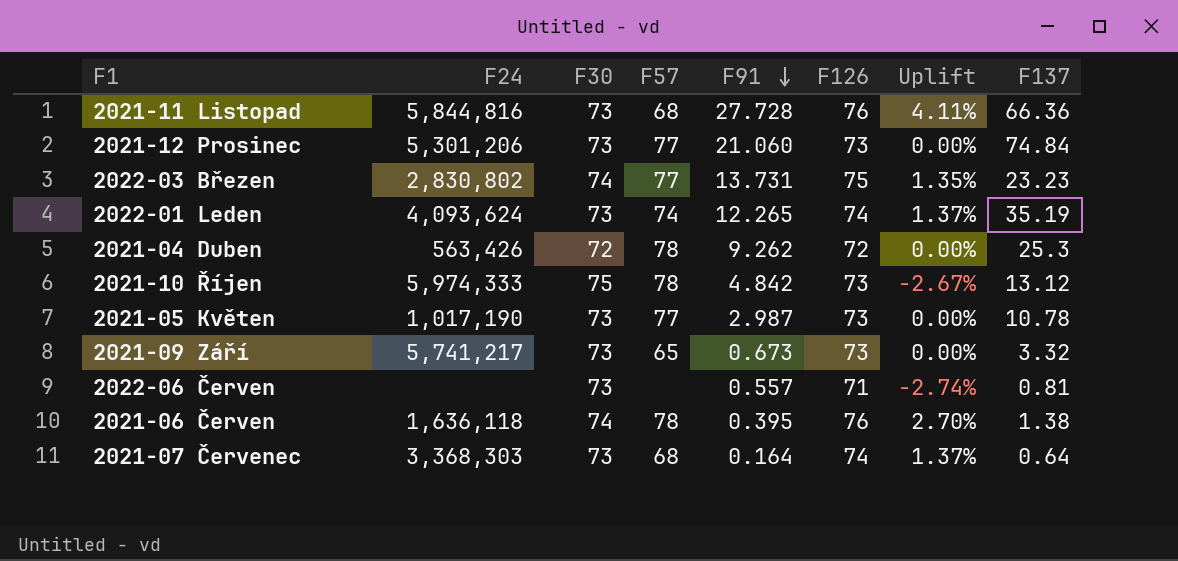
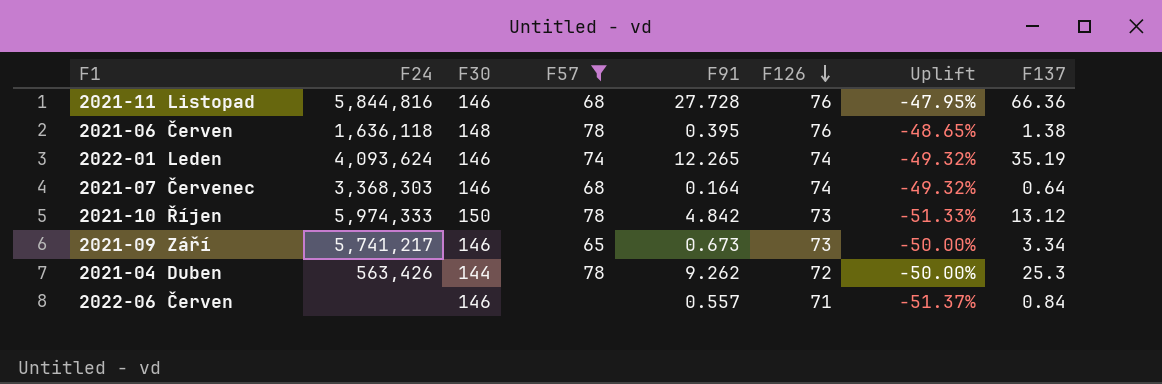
filter: none -> F57 != 77
row order: F91 descending -> F126 descending
2021-11 Listopad | F30: 73 -> 146
2021-11 Listopad | Uplift: 4.11% -> -47.95%
2021-06 Červen | F30: 74 -> 148
2021-06 Červen | Uplift: 2.70% -> -48.65%
2022-01 Leden | F30: 73 -> 146
2022-01 Leden | Uplift: 1.37% -> -49.32%
2021-07 Červenec | F30: 73 -> 146
2021-07 Červenec | Uplift: 1.37% -> -49.32%
2021-10 Říjen | F30: 75 -> 150
2021-10 Říjen | Uplift: -2.67% -> -51.33%
2021-09 Září | F30: 73 -> 146
2021-09 Září | Uplift: 0.00% -> -50.00%
2021-09 Září | F137: 3.32 -> 3.34
2021-04 Duben | F30: 72 -> 144
2021-04 Duben | Uplift: 0.00% -> -50.00%
2022-06 Červen | F30: 73 -> 146
2022-06 Červen | Uplift: -2.74% -> -51.37%
2022-06 Červen | F137: 0.81 -> 0.84

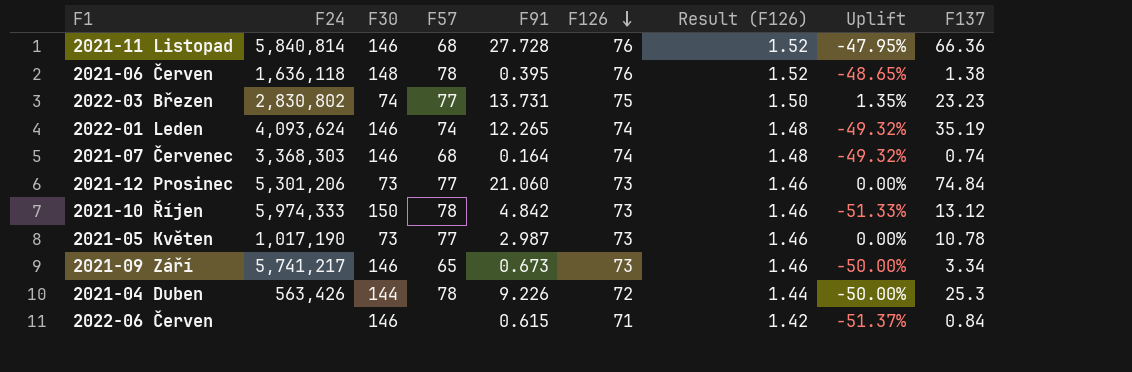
filter: F57 != 77 -> none
column Result (F126) | formula: none -> [F126] * 0.02
2021-11 Listopad | F24: 5,844,816 -> 5,840,814
2021-07 Červenec | F137: 0.64 -> 0.74
2021-04 Duben | F91: 9.262 -> 9.226
2022-06 Červen | F91: 0.557 -> 0.615

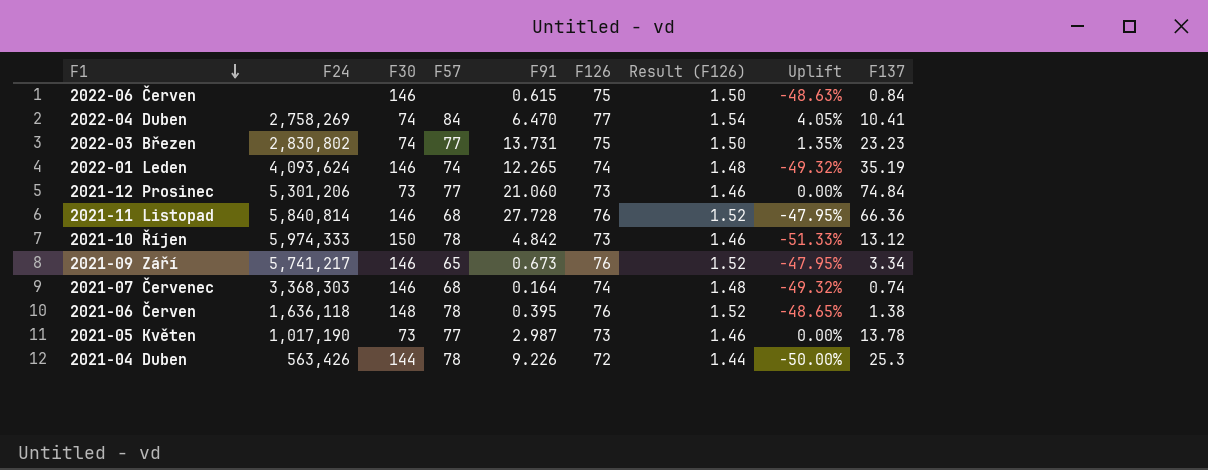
row order: F126 descending -> F1 descending
2022-06 Červen | F126: 71 -> 75
2022-06 Červen | Result (F126): 1.42 -> 1.50
2022-06 Červen | Uplift: -51.37% -> -48.63%
row 2022-04 Duben: none -> 2,758,269 | 74 | 84 | 6.470 | 77 | 1.54 | 4.05% | 10.41
2021-09 Září | F126: 73 -> 76
2021-09 Září | Result (F126): 1.46 -> 1.52
2021-09 Září | Uplift: -50.00% -> -47.95%
2021-05 Květen | F137: 10.78 -> 13.78

